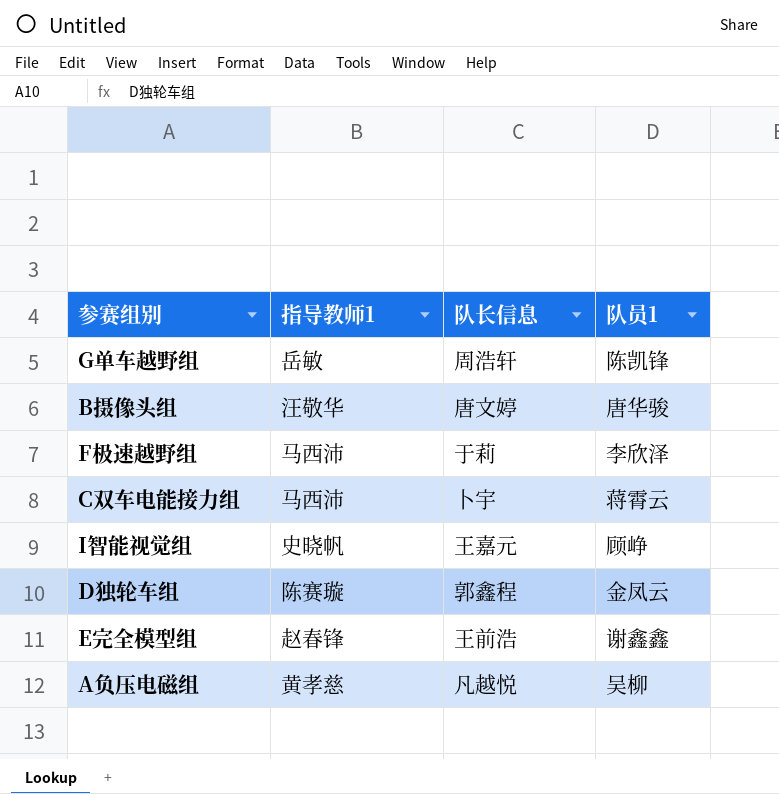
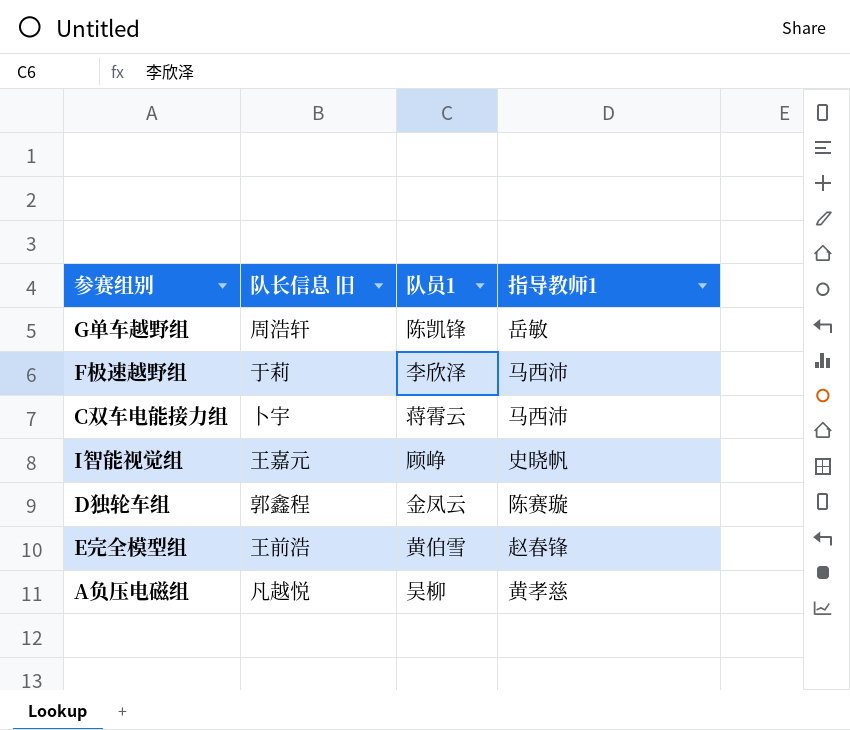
column name: 队长信息 -> 队长信息 旧
column 指导教师1 | position: 2 -> 4
row B摄像头组: 汪敬华 | 唐文婷 | 唐华骏 -> none
E完全模型组 | 队员1: 谢鑫鑫 -> 黄伯雪

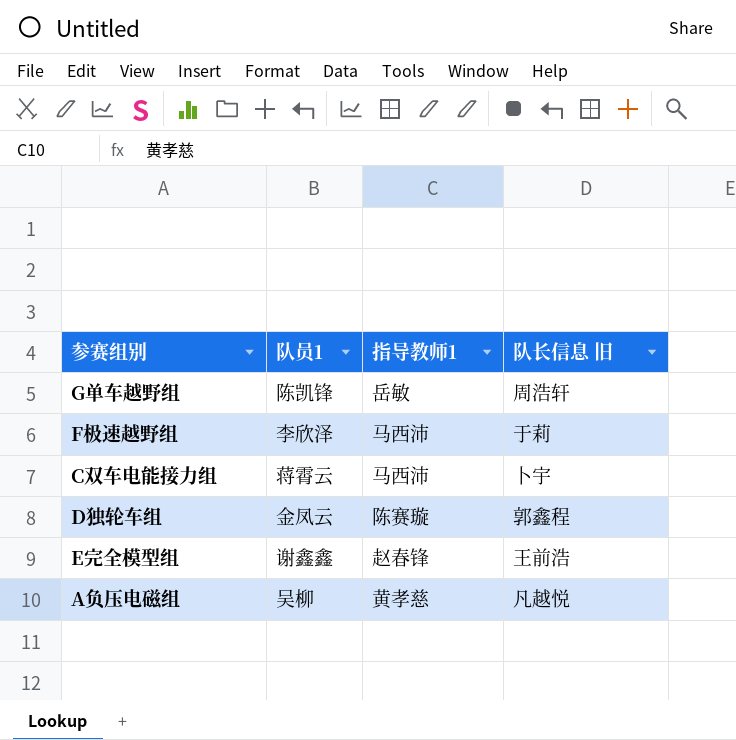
column 队长信息 旧 | position: 2 -> 4
row I智能视觉组: 王嘉元 | 顾峥 | 史晓帆 -> none
E完全模型组 | 队员1: 黄伯雪 -> 谢鑫鑫

